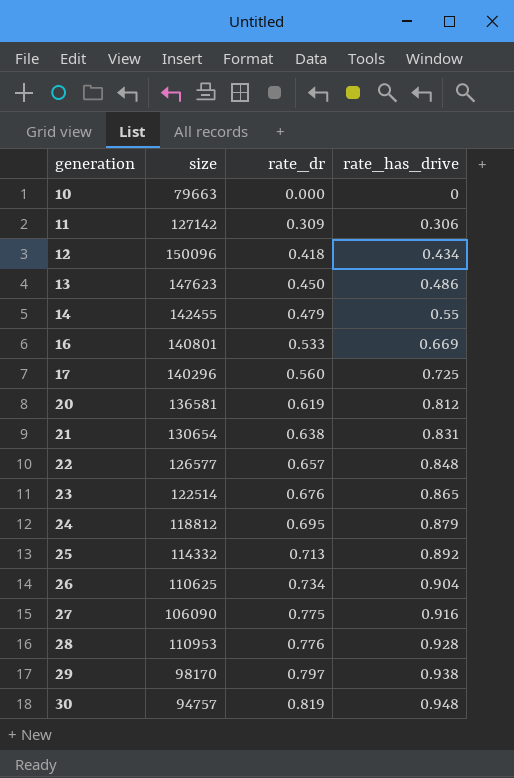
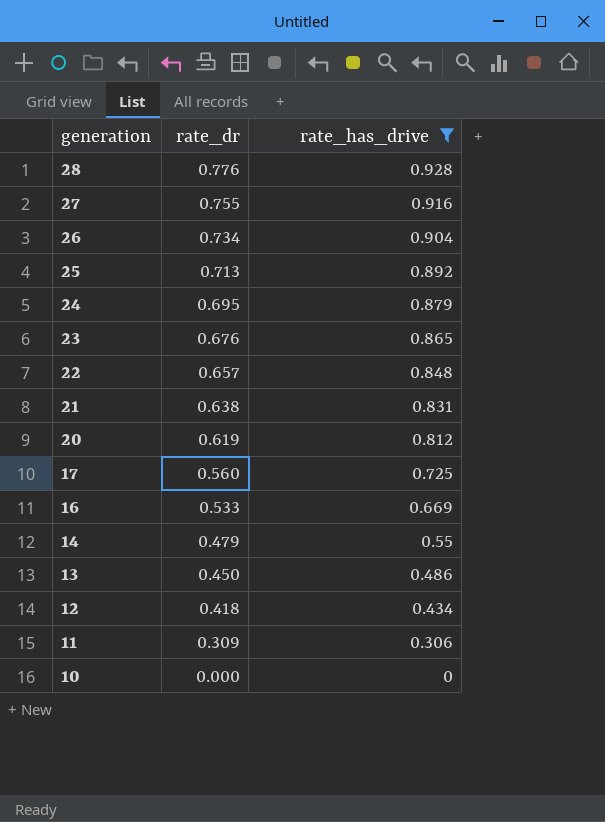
filter: none -> rate_has_drive <= 0.928
row order: generation ascending -> generation descending
column size | position: 2 -> none
27 | rate_dr: 0.775 -> 0.755

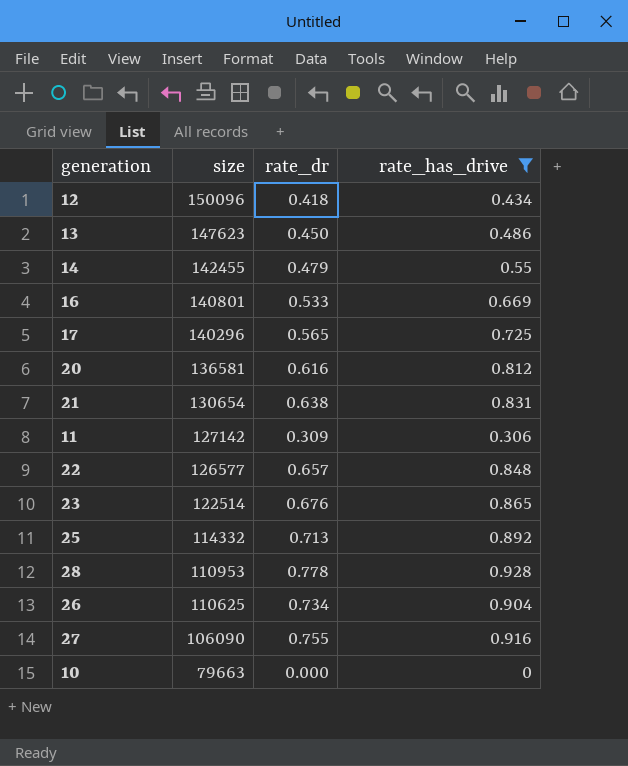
row order: generation descending -> size descending
column size | position: none -> 2
row 24: 0.695 | 0.879 -> none
17 | rate_dr: 0.560 -> 0.565
20 | rate_dr: 0.619 -> 0.616
28 | rate_dr: 0.776 -> 0.778

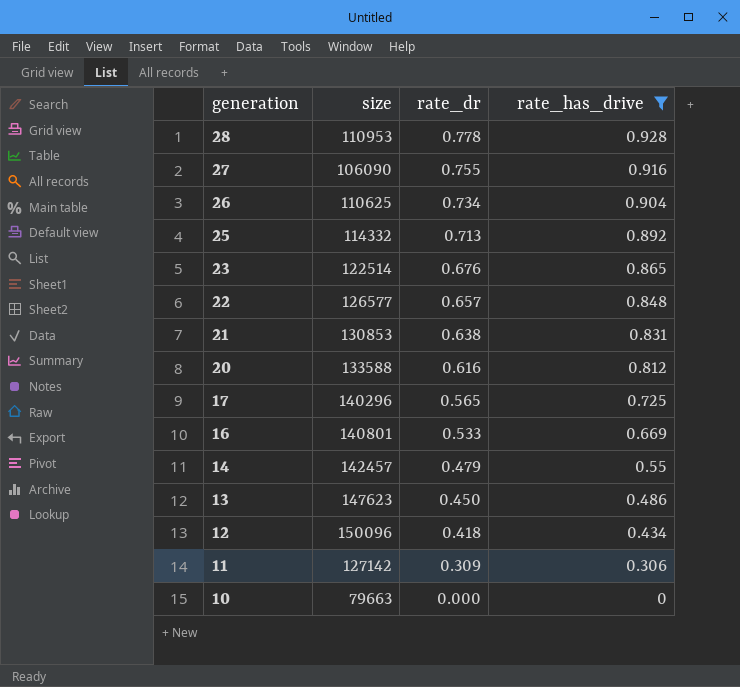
row order: size descending -> generation descending
21 | size: 130654 -> 130853
20 | size: 136581 -> 133588
14 | size: 142455 -> 142457

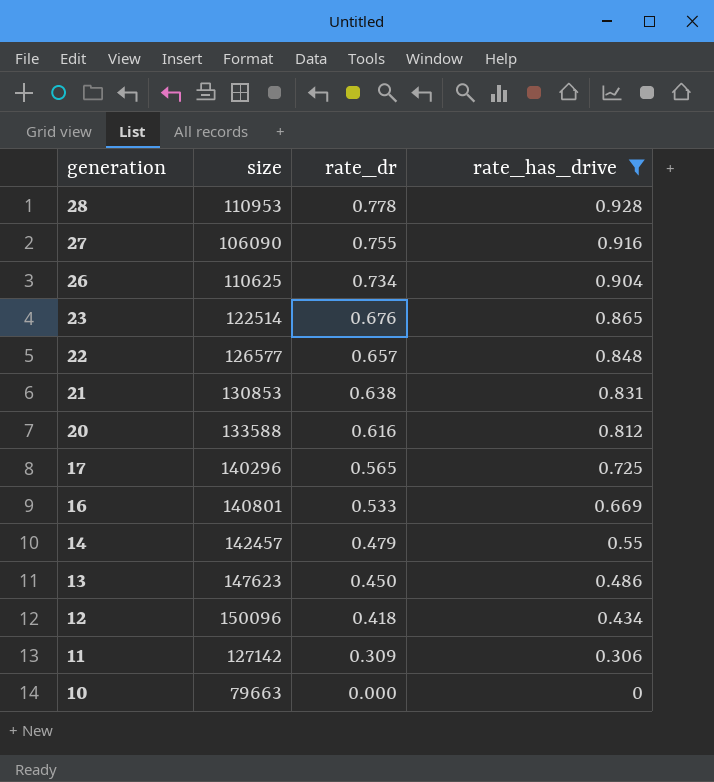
row 25: 114332 | 0.713 | 0.892 -> none

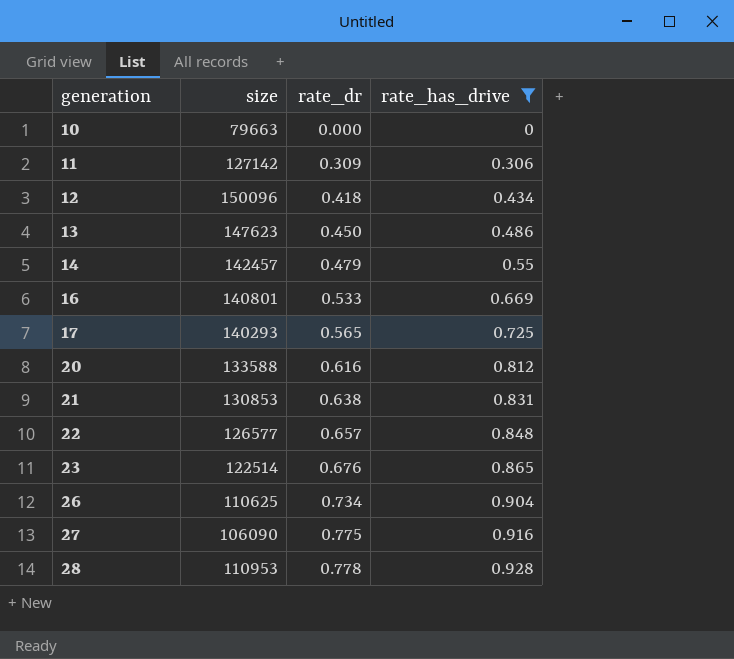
row order: generation descending -> generation ascending
17 | size: 140296 -> 140293
27 | rate_dr: 0.755 -> 0.775

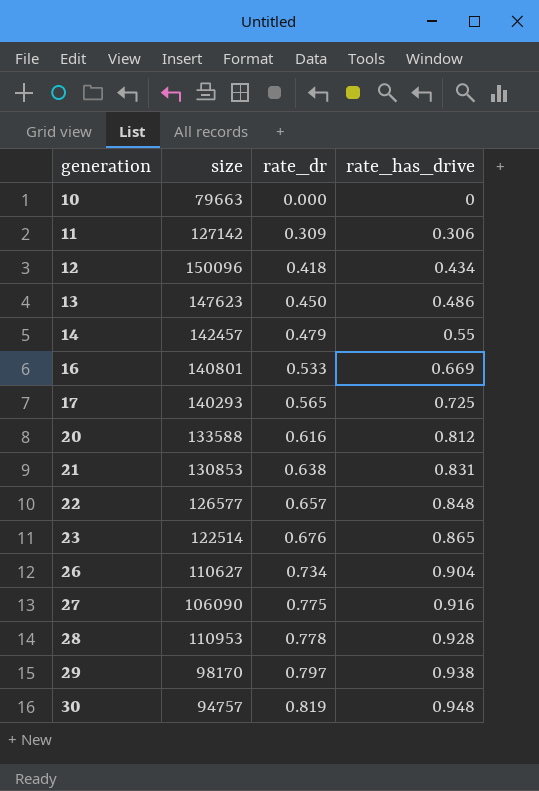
filter: rate_has_drive <= 0.928 -> none
26 | size: 110625 -> 110627

